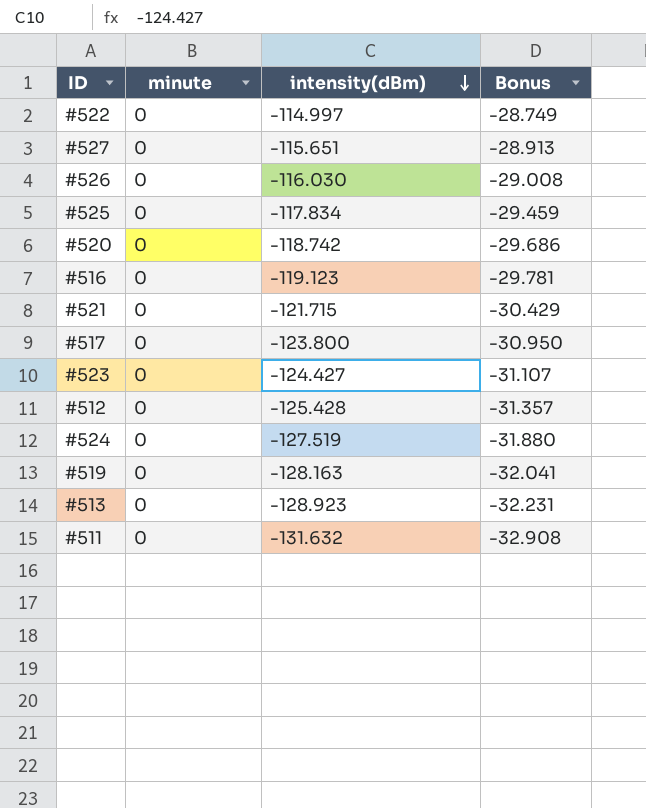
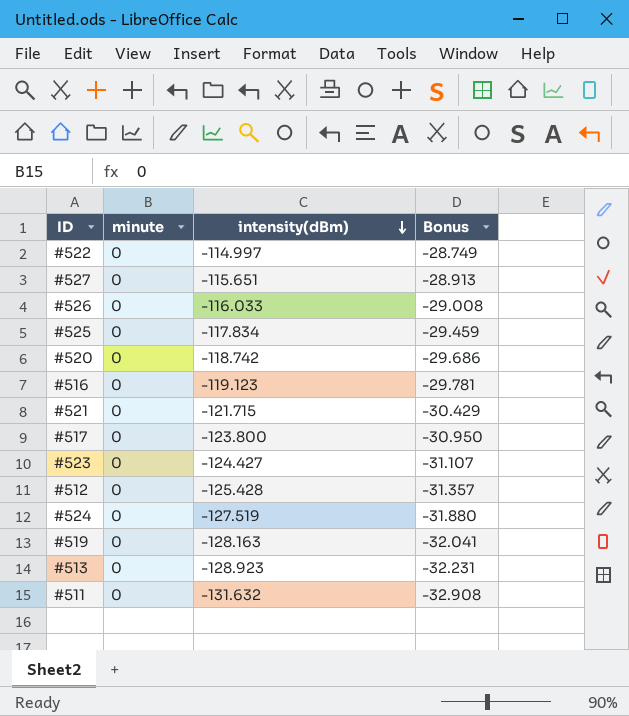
#526 | intensity(dBm): -116.030 -> -116.033

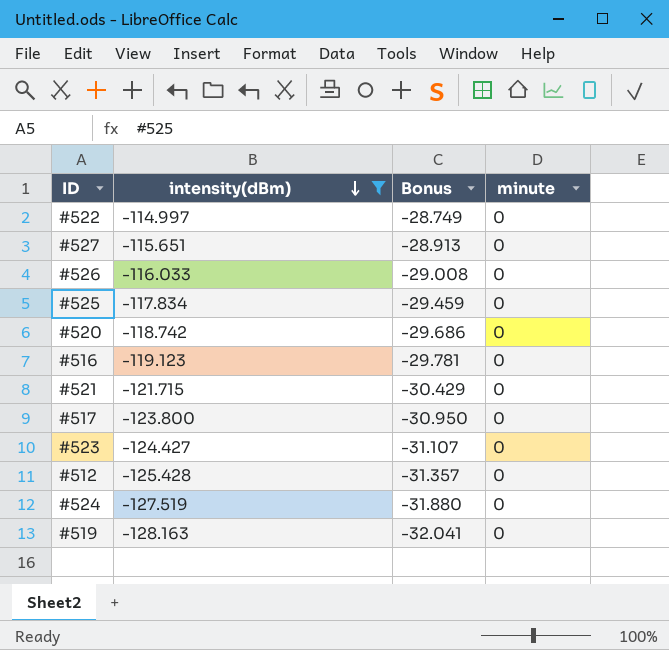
filter: none -> intensity(dBm) >= -128.163
column minute | position: 2 -> 4

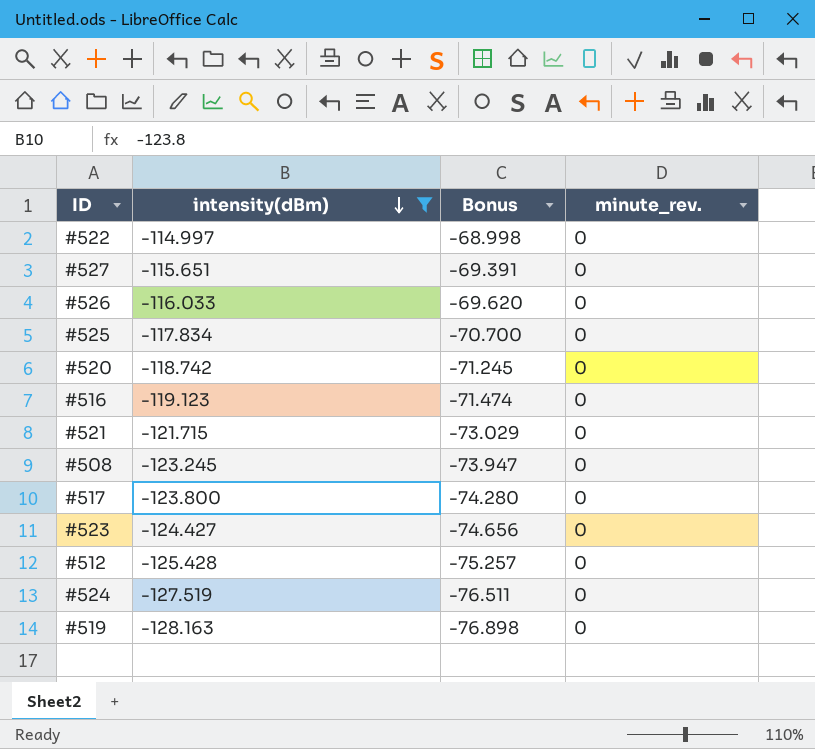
column Bonus | formula: [intensity(dBm)] * 0.25 -> [intensity(dBm)] * 0.6
column name: minute -> minute_rev.
row #508: none -> -123.245 | -73.947 | 0

